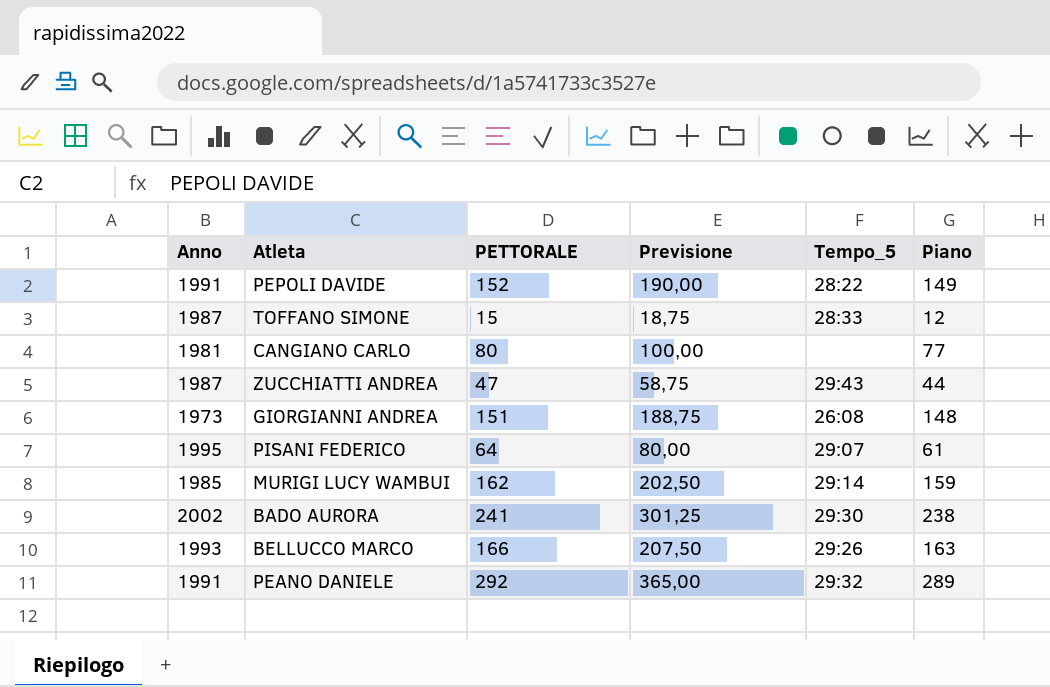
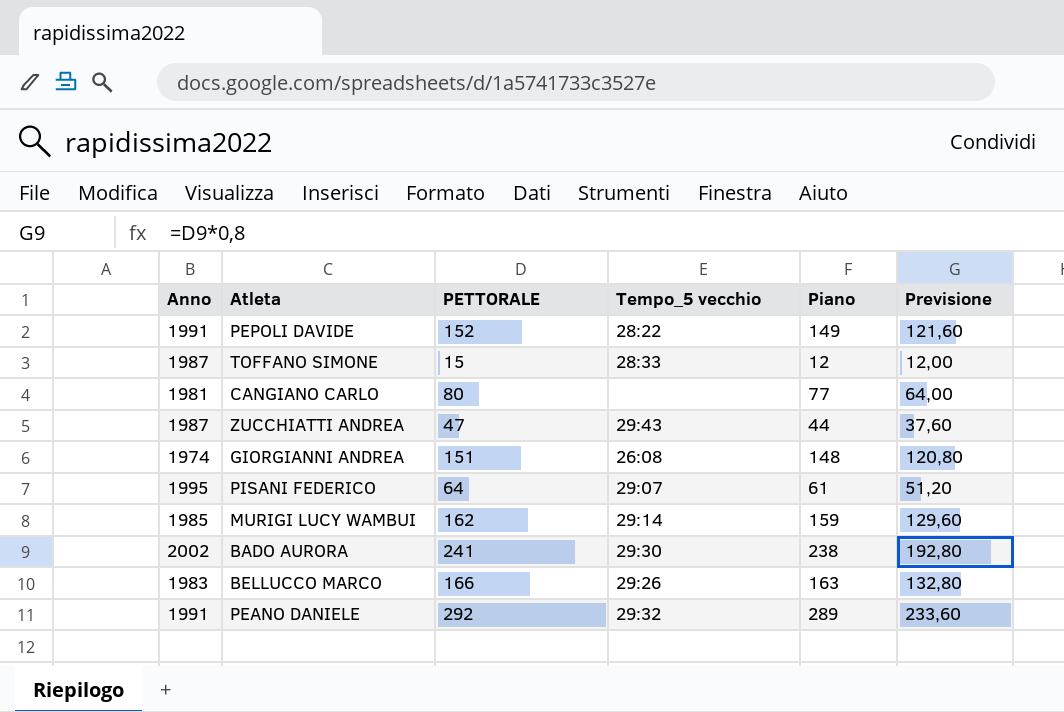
column name: Tempo_5 -> Tempo_5 vecchio
column Previsione | formula: [PETTORALE] * 1,25 -> [PETTORALE] * 0,8
column Previsione | position: 4 -> 6
GIORGIANNI ANDREA | Anno: 1973 -> 1974
BELLUCCO MARCO | Anno: 1993 -> 1983

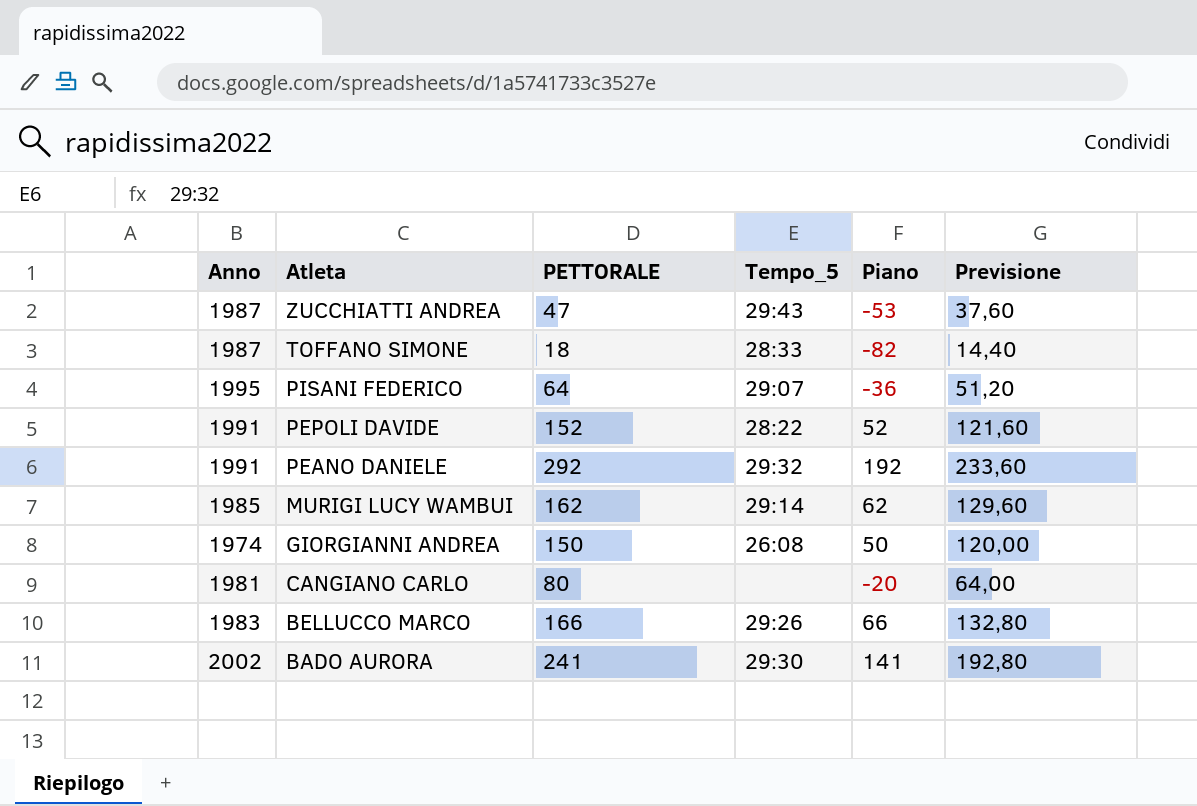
row order: none -> Atleta descending
column name: Tempo_5 vecchio -> Tempo_5
column Piano | formula: [PETTORALE] - 3 -> [PETTORALE] - 100
TOFFANO SIMONE | PETTORALE: 15 -> 18
TOFFANO SIMONE | Previsione: 12,00 -> 14,40
GIORGIANNI ANDREA | PETTORALE: 151 -> 150
GIORGIANNI ANDREA | Previsione: 120,80 -> 120,00

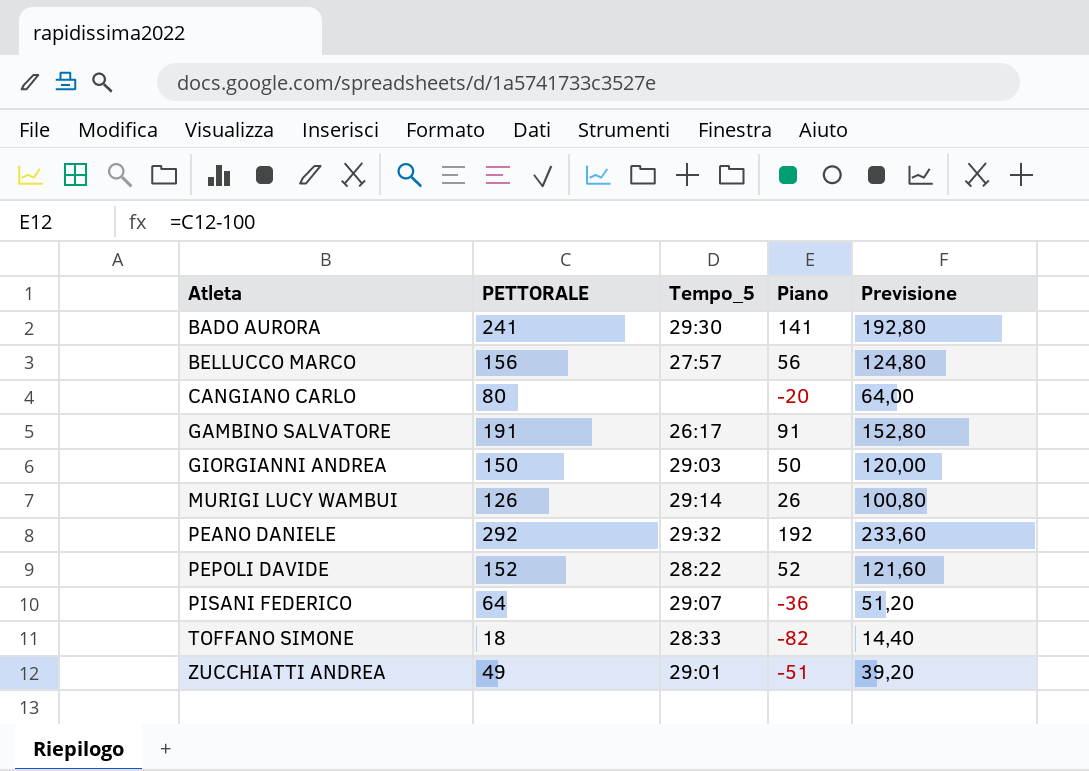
row order: Atleta descending -> Atleta ascending
column Anno | position: 1 -> none
BELLUCCO MARCO | PETTORALE: 166 -> 156
BELLUCCO MARCO | Tempo_5: 29:26 -> 27:57
BELLUCCO MARCO | Piano: 66 -> 56
BELLUCCO MARCO | Previsione: 132,80 -> 124,80
row GAMBINO SALVATORE: none -> 191 | 26:17 | 91 | 152,80
GIORGIANNI ANDREA | Tempo_5: 26:08 -> 29:03
MURIGI LUCY WAMBUI | PETTORALE: 162 -> 126
MURIGI LUCY WAMBUI | Piano: 62 -> 26
MURIGI LUCY WAMBUI | Previsione: 129,60 -> 100,80
ZUCCHIATTI ANDREA | PETTORALE: 47 -> 49
ZUCCHIATTI ANDREA | Tempo_5: 29:43 -> 29:01
ZUCCHIATTI ANDREA | Piano: -53 -> -51
ZUCCHIATTI ANDREA | Previsione: 37,60 -> 39,20

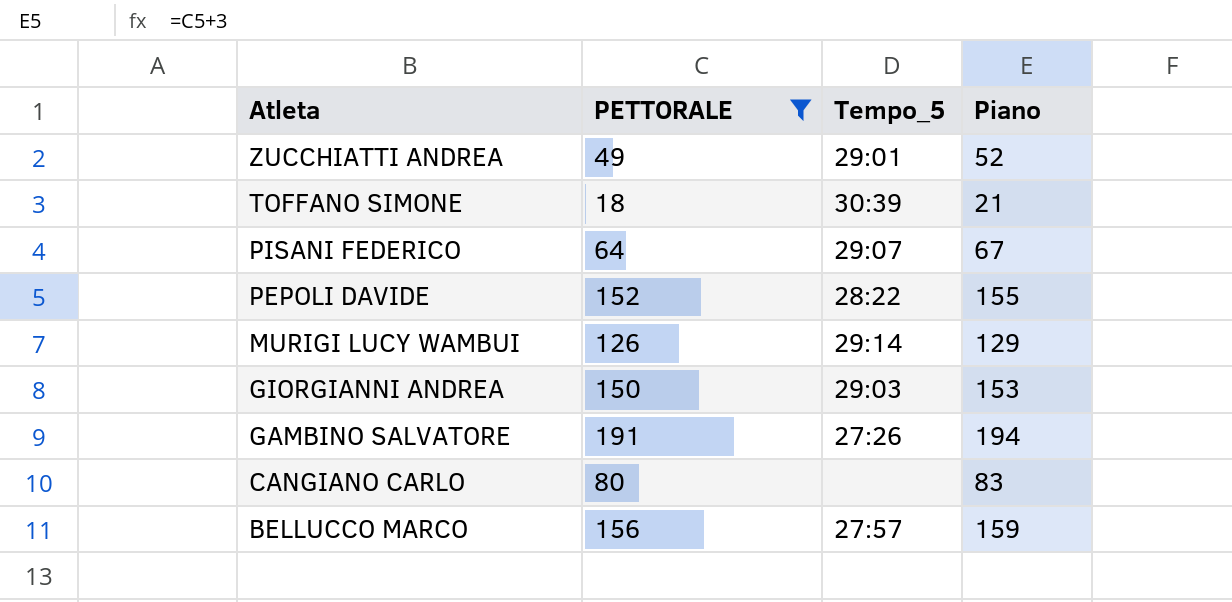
filter: none -> PETTORALE <= 191
row order: Atleta ascending -> Atleta descending
column Previsione | formula: [PETTORALE] * 0,8 -> none
column Piano | formula: [PETTORALE] - 100 -> [PETTORALE] + 3
TOFFANO SIMONE | Tempo_5: 28:33 -> 30:39
GAMBINO SALVATORE | Tempo_5: 26:17 -> 27:26

